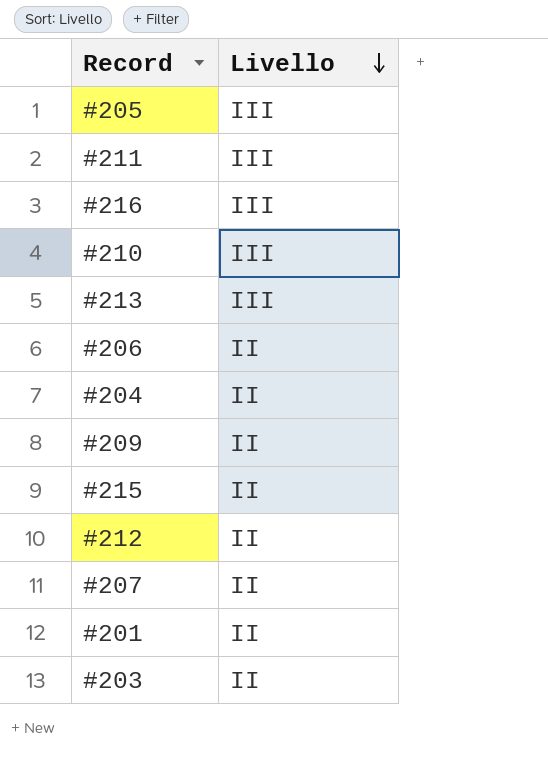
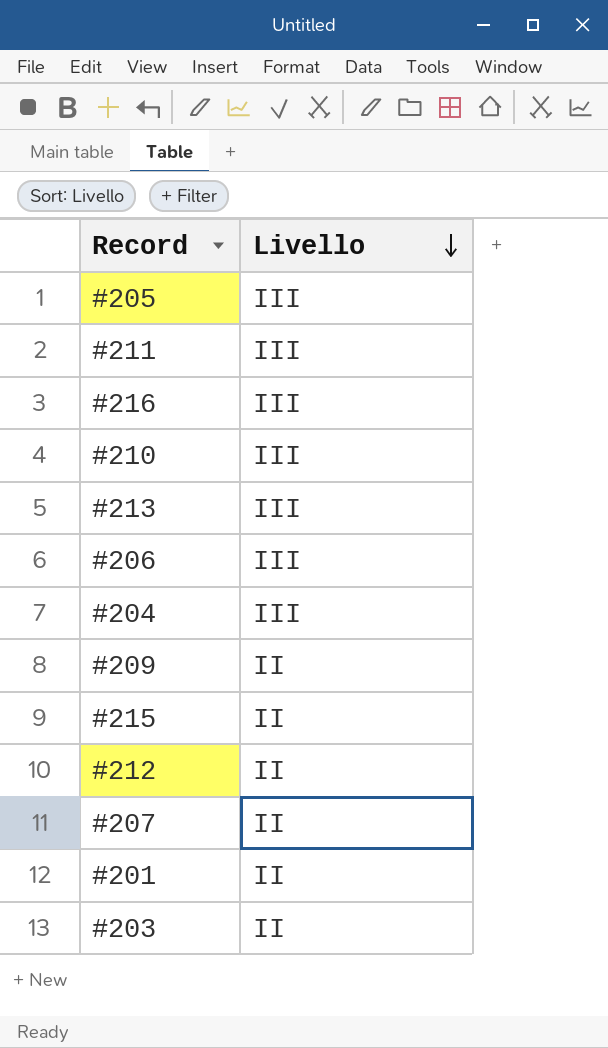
#206 | Livello: II -> III
#204 | Livello: II -> III

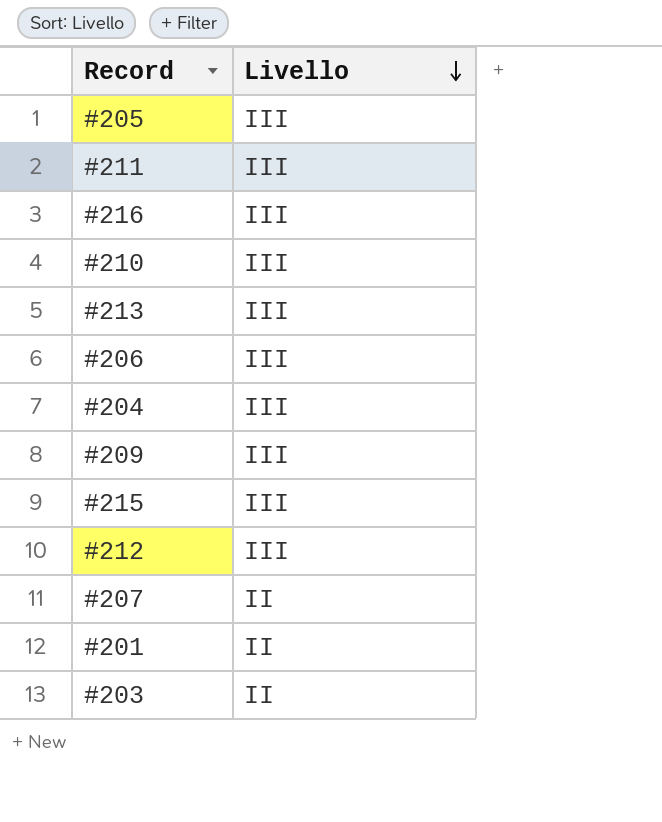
#209 | Livello: II -> III
#215 | Livello: II -> III
#212 | Livello: II -> III

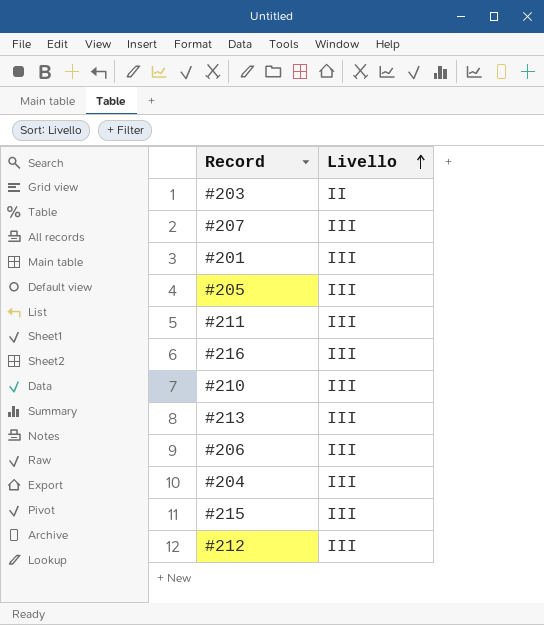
row order: Livello descending -> Livello ascending
row #209: III -> none
#207 | Livello: II -> III
#201 | Livello: II -> III

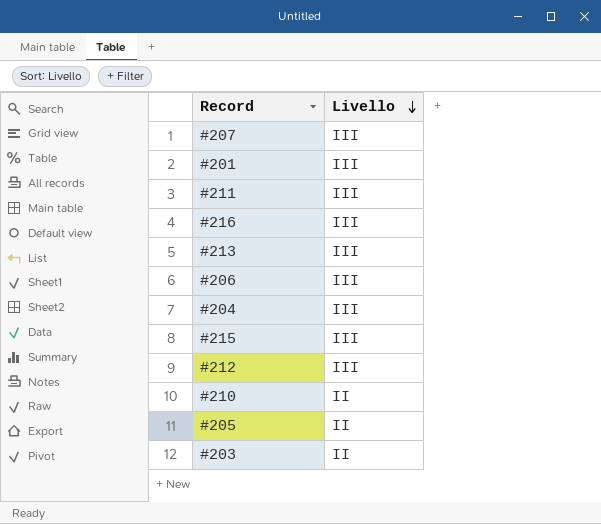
row order: Livello ascending -> Livello descending
#210 | Livello: III -> II
#205 | Livello: III -> II

